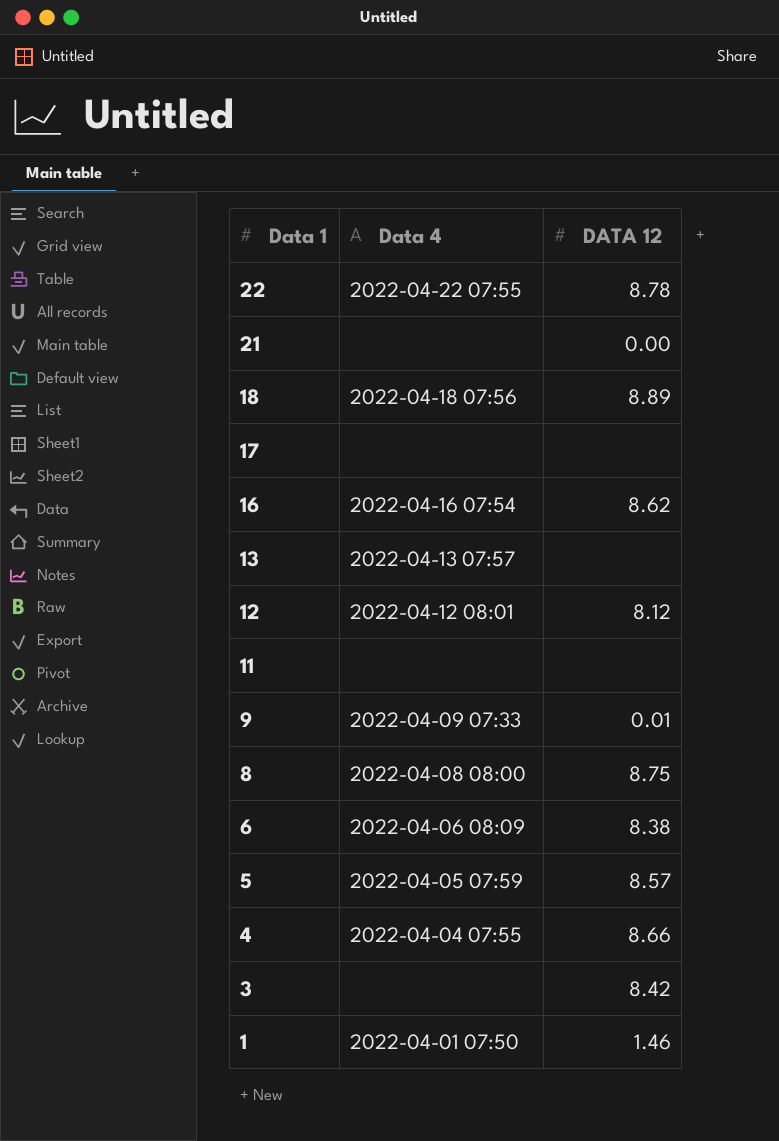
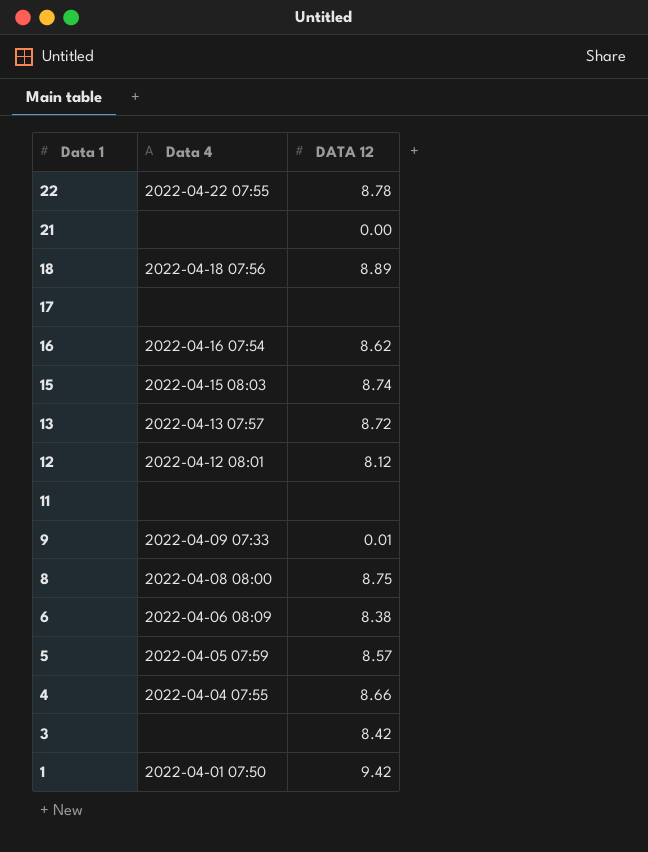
row 15: none -> 2022-04-15 08:03 | 8.74
13 | DATA 12: none -> 8.72
1 | DATA 12: 1.46 -> 9.42

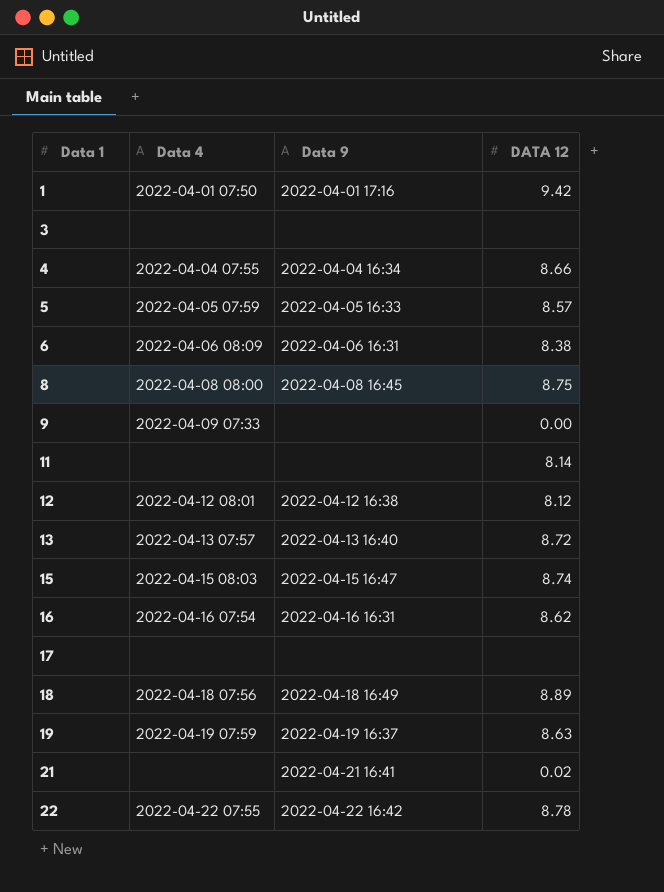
row order: Data 1 descending -> Data 1 ascending
column Data 9 | position: none -> 3
3 | DATA 12: 8.42 -> none
9 | DATA 12: 0.01 -> 0.00
11 | DATA 12: none -> 8.14
row 19: none -> 2022-04-19 07:59 | 2022-04-19 16:37 | 8.63
21 | DATA 12: 0.00 -> 0.02

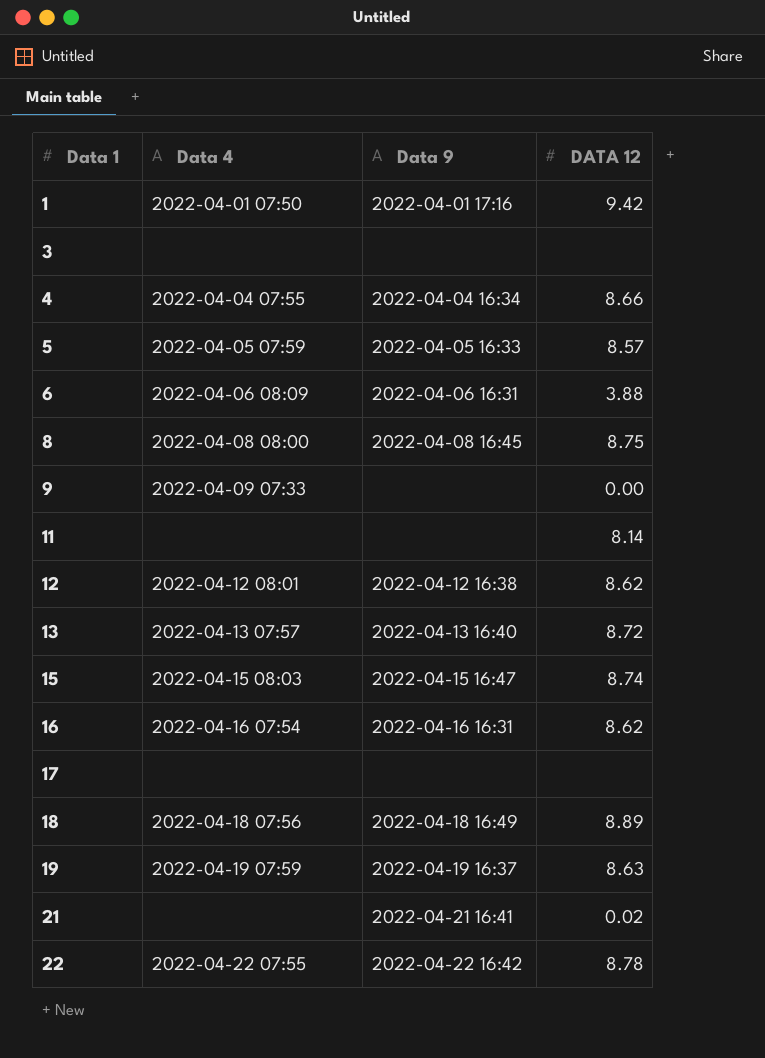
6 | DATA 12: 8.38 -> 3.88
12 | DATA 12: 8.12 -> 8.62

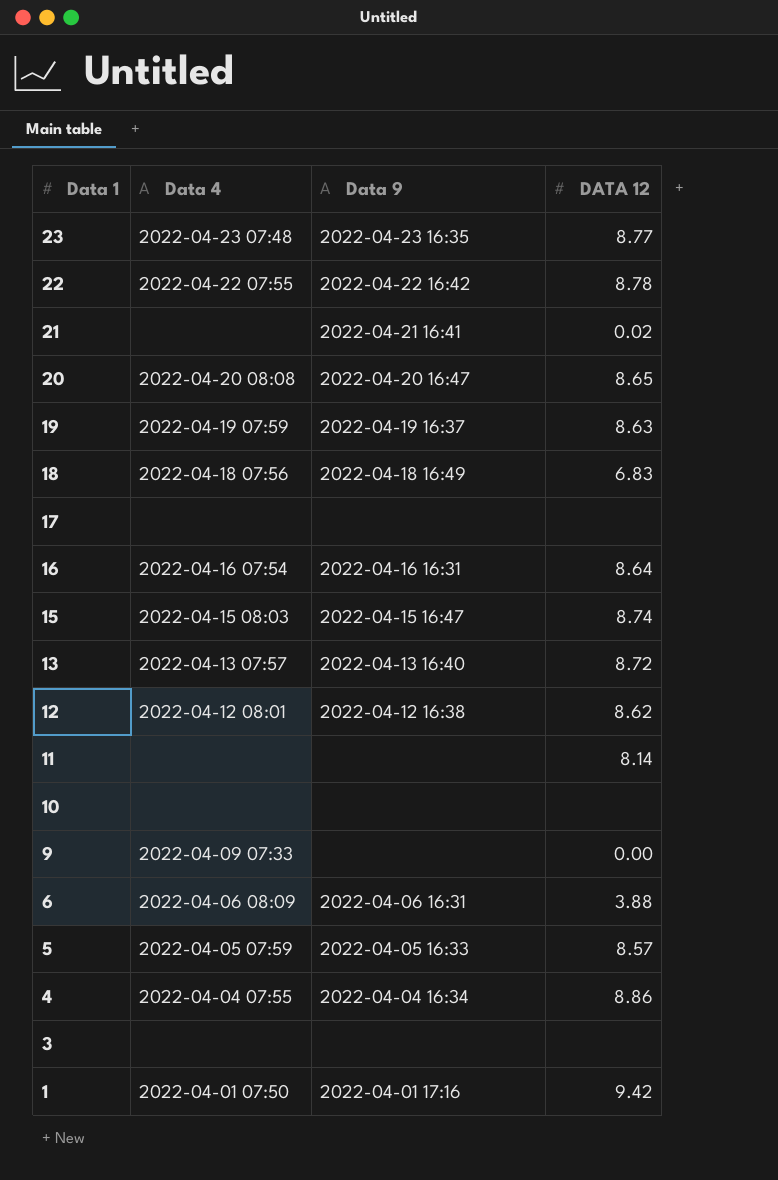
row order: Data 1 ascending -> Data 1 descending
row 8: 2022-04-08 08:00 | 2022-04-08 16:45 | 8.75 -> none
row 23: none -> 2022-04-23 07:48 | 2022-04-23 16:35 | 8.77
row 20: none -> 2022-04-20 08:08 | 2022-04-20 16:47 | 8.65
18 | DATA 12: 8.89 -> 6.83
16 | DATA 12: 8.62 -> 8.64
row 10: none -> none | none | none
4 | DATA 12: 8.66 -> 8.86

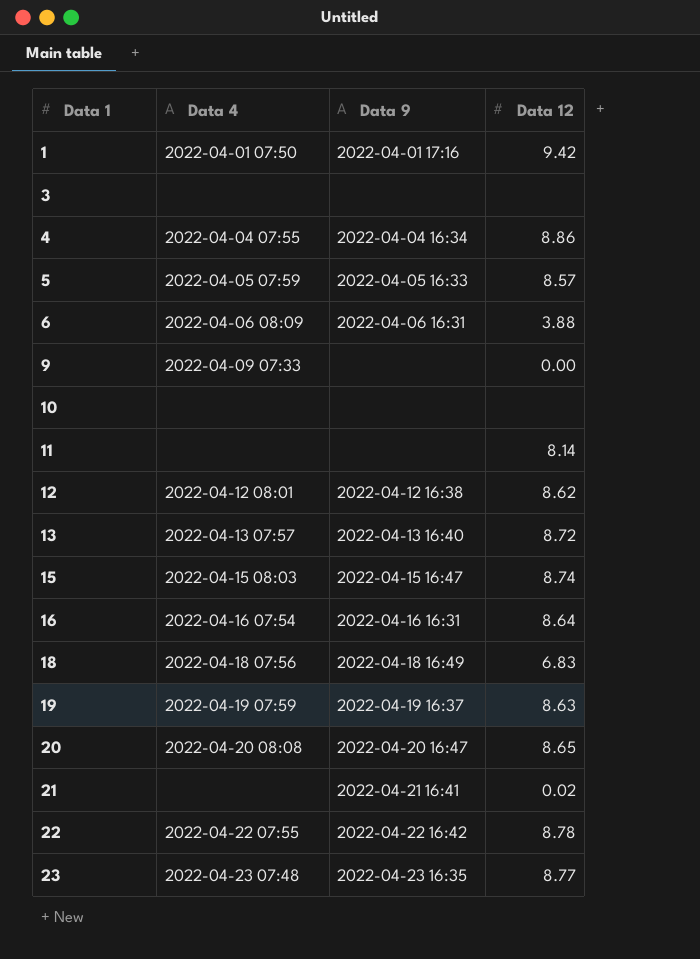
row order: Data 1 descending -> Data 1 ascending
column name: DATA 12 -> Data 12
row 17: none | none | none -> none

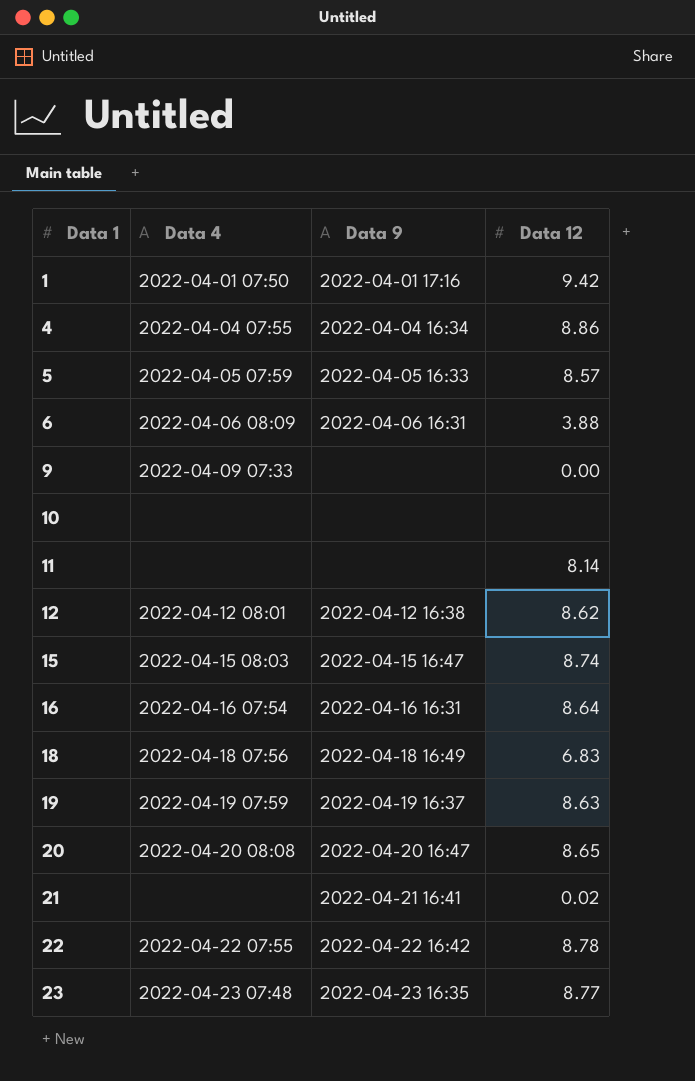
row 3: none | none | none -> none
row 13: 2022-04-13 07:57 | 2022-04-13 16:40 | 8.72 -> none

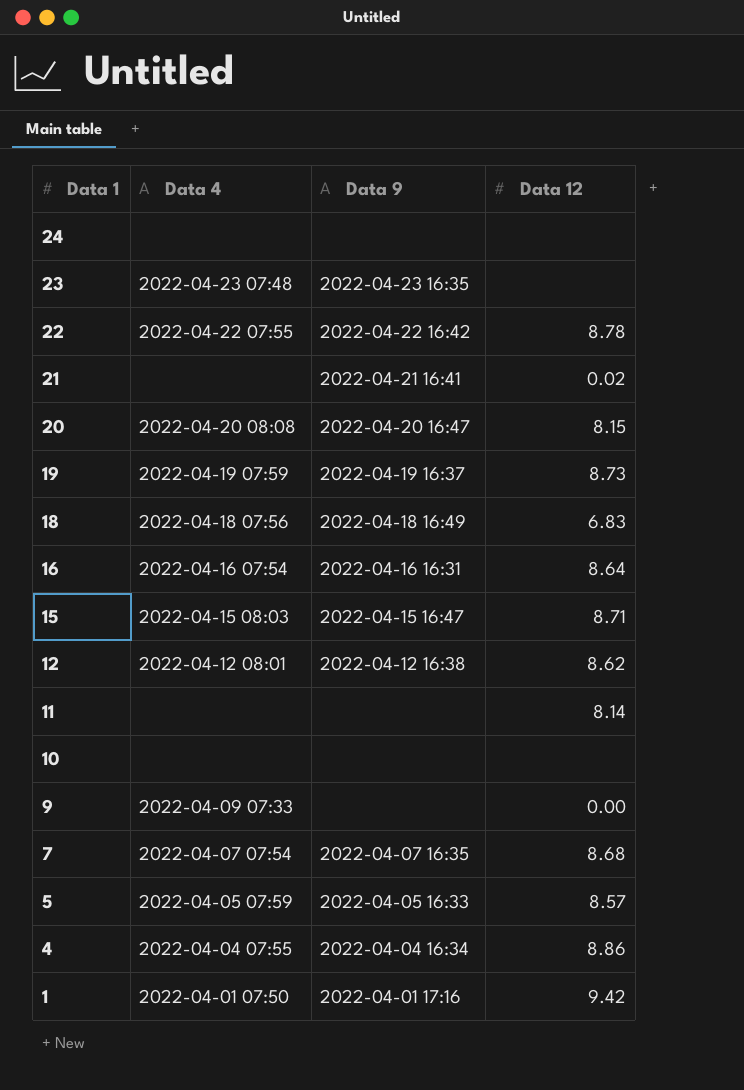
row order: Data 1 ascending -> Data 1 descending
row 6: 2022-04-06 08:09 | 2022-04-06 16:31 | 3.88 -> none
row 24: none -> none | none | none
23 | Data 12: 8.77 -> none
20 | Data 12: 8.65 -> 8.15
19 | Data 12: 8.63 -> 8.73
15 | Data 12: 8.74 -> 8.71
row 7: none -> 2022-04-07 07:54 | 2022-04-07 16:35 | 8.68

